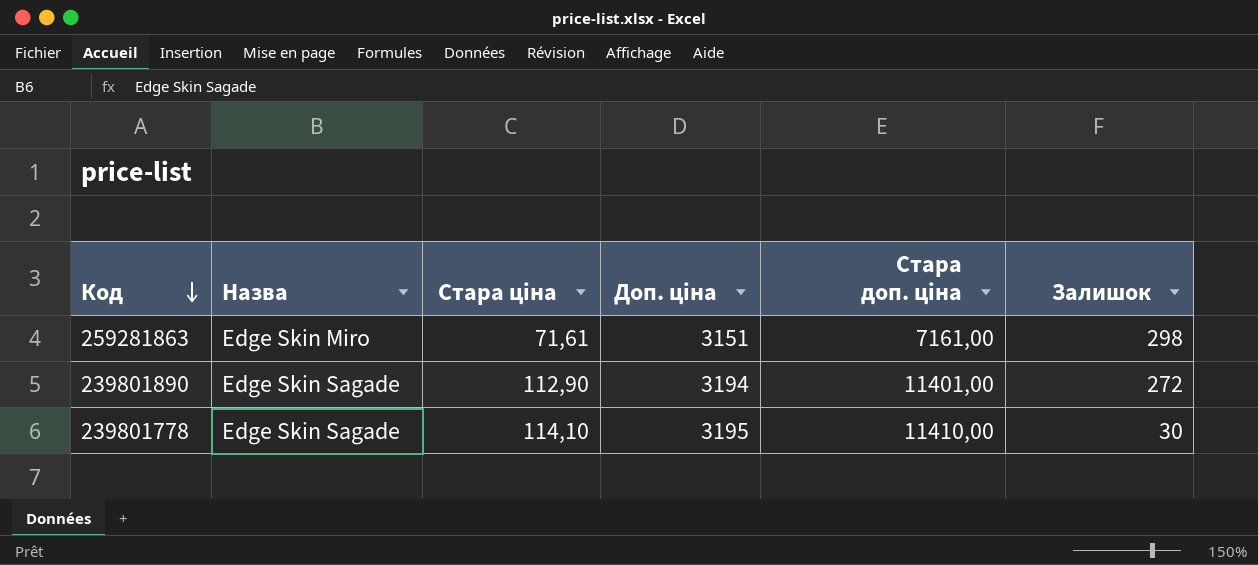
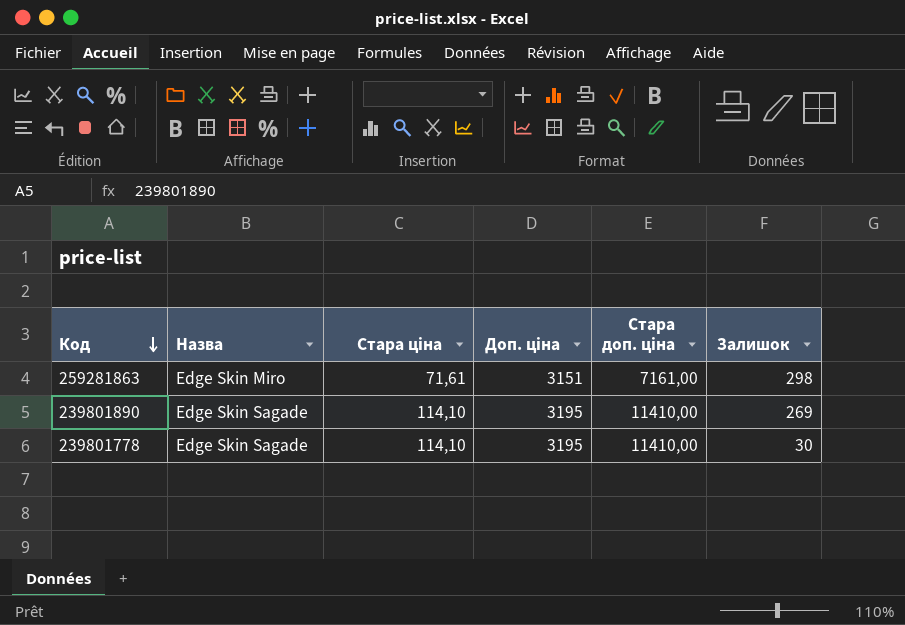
239801890 | Стара ціна: 112,90 -> 114,10
239801890 | Доп. ціна: 3194 -> 3195
239801890 | Стара доп. ціна: 11401,00 -> 11410,00
239801890 | Залишок: 272 -> 269

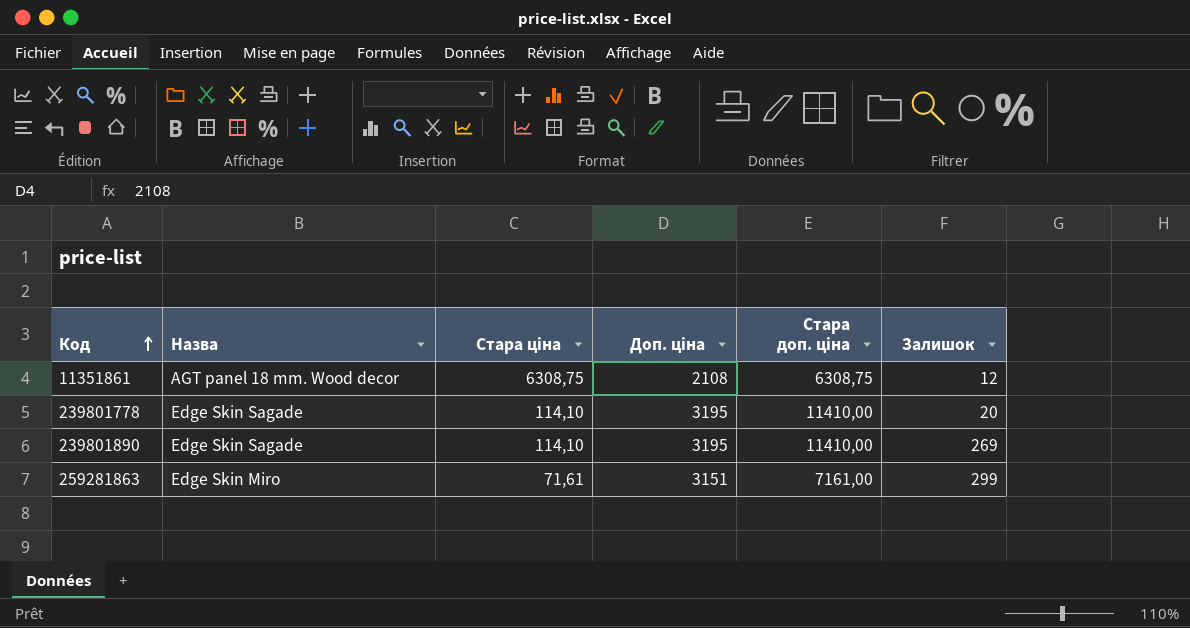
row order: Код descending -> Код ascending
row 11351861: none -> AGT panel 18 mm. Wood decor | 6308,75 | 2108 | 6308,75 | 12
239801778 | Залишок: 30 -> 20
259281863 | Залишок: 298 -> 299

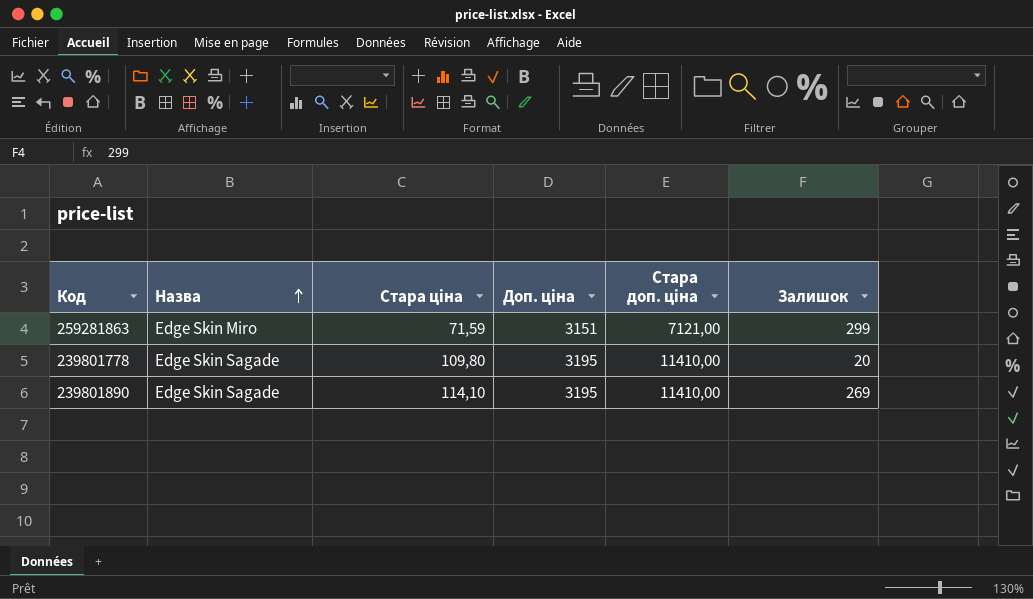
row order: Код ascending -> Назва ascending
row 11351861: AGT panel 18 mm. Wood decor | 6308,75 | 2108 | 6308,75 | 12 -> none
259281863 | Стара ціна: 71,61 -> 71,59
259281863 | Стара доп. ціна: 7161,00 -> 7121,00
239801778 | Стара ціна: 114,10 -> 109,80

